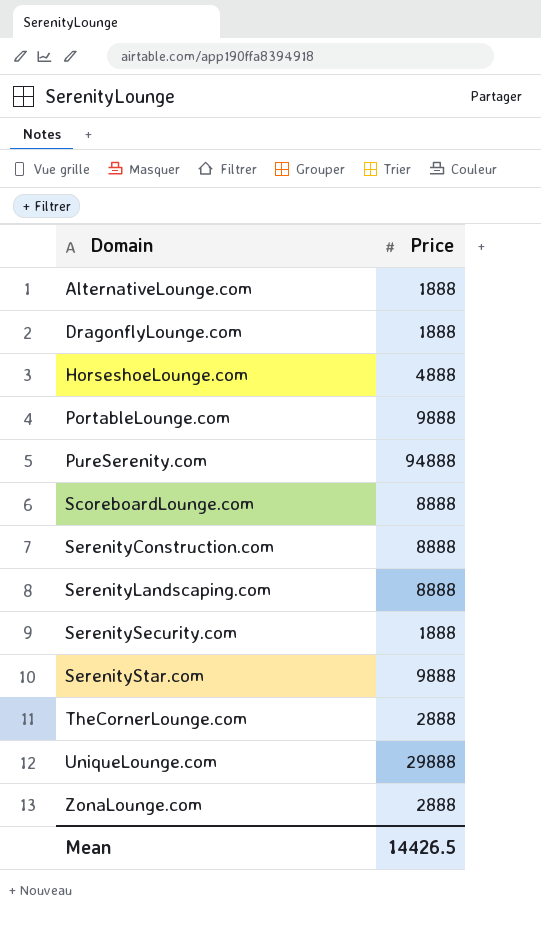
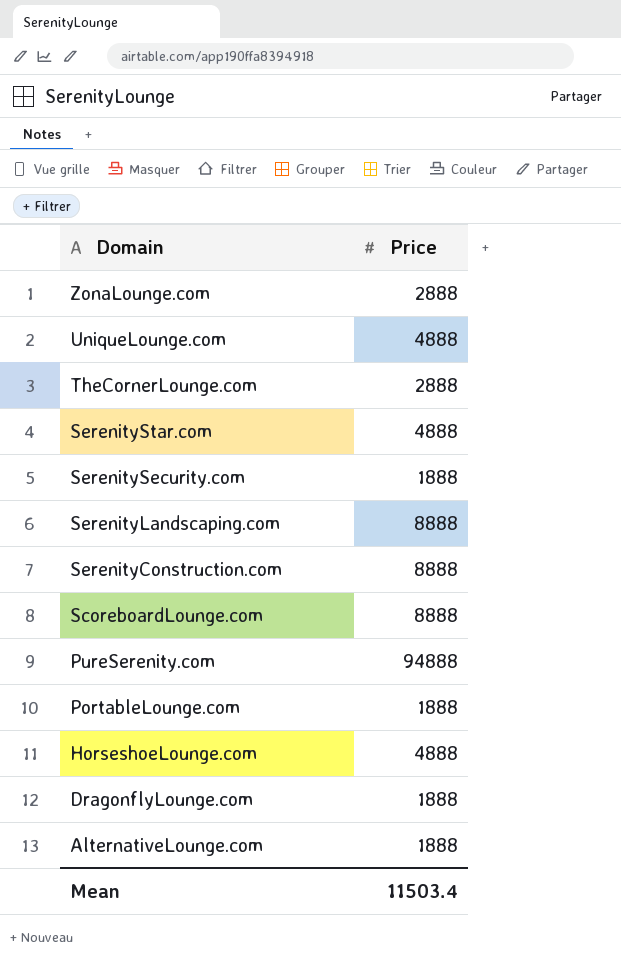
row order: Domain ascending -> Domain descending
UniqueLounge.com | Price: 29888 -> 4888
SerenityStar.com | Price: 9888 -> 4888
PortableLounge.com | Price: 9888 -> 1888
Mean | Price: 14426.5 -> 11503.4

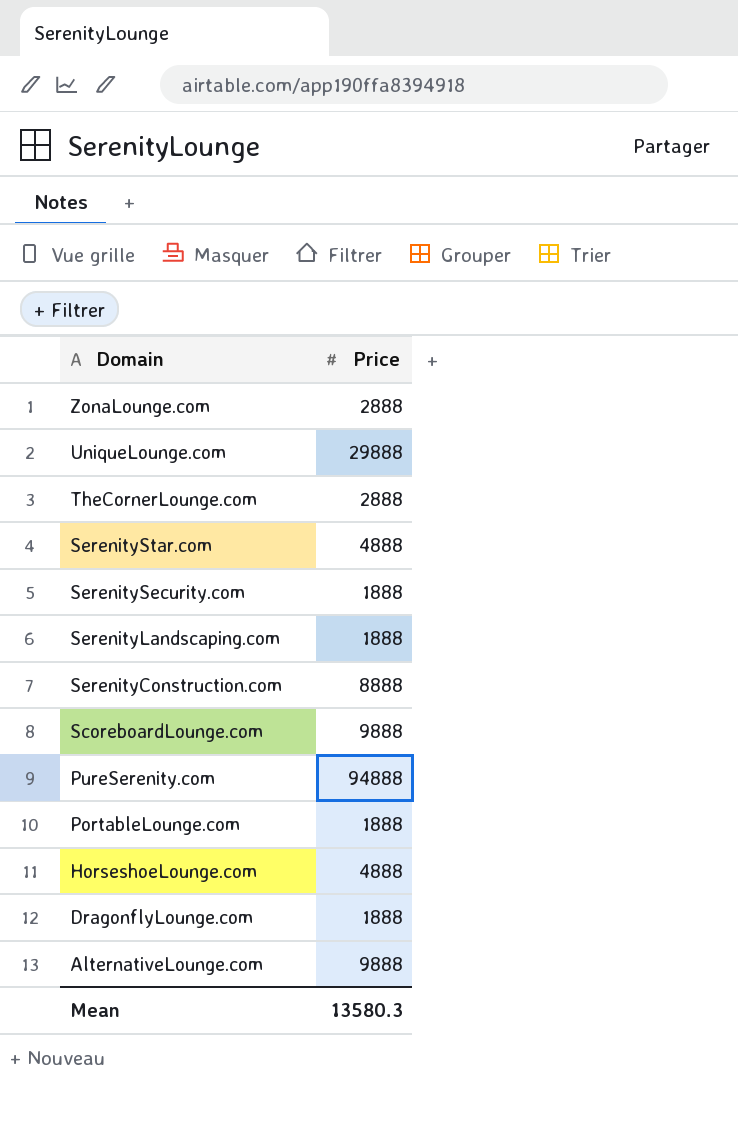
UniqueLounge.com | Price: 4888 -> 29888
SerenityLandscaping.com | Price: 8888 -> 1888
ScoreboardLounge.com | Price: 8888 -> 9888
AlternativeLounge.com | Price: 1888 -> 9888
Mean | Price: 11503.4 -> 13580.3

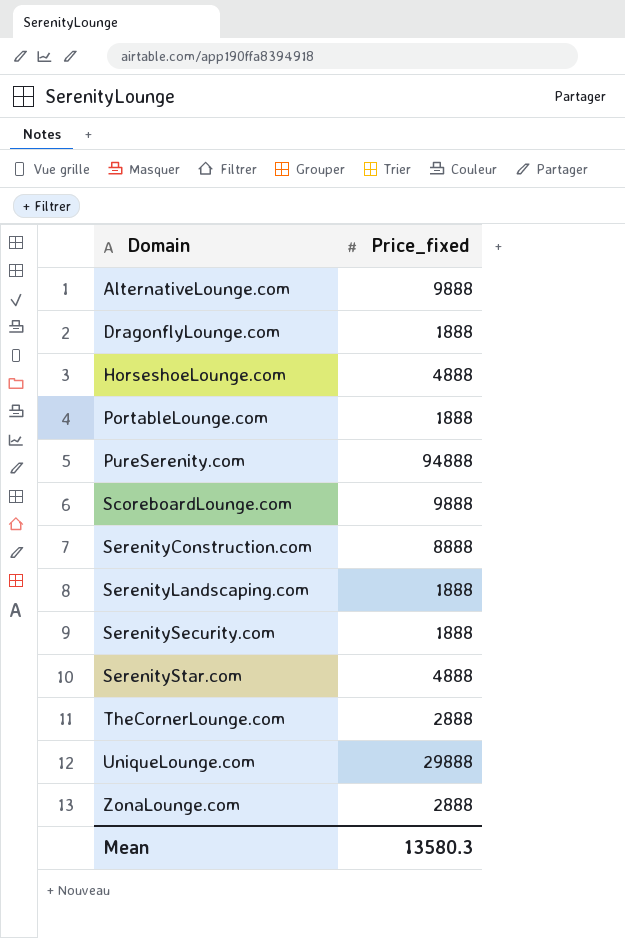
row order: Domain descending -> Domain ascending
column name: Price -> Price_fixed

